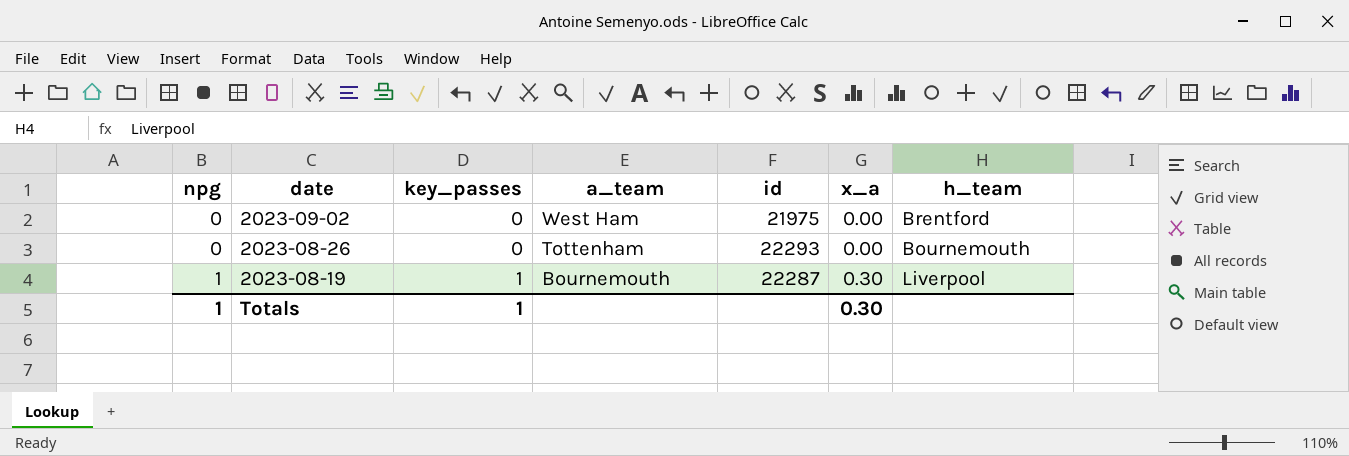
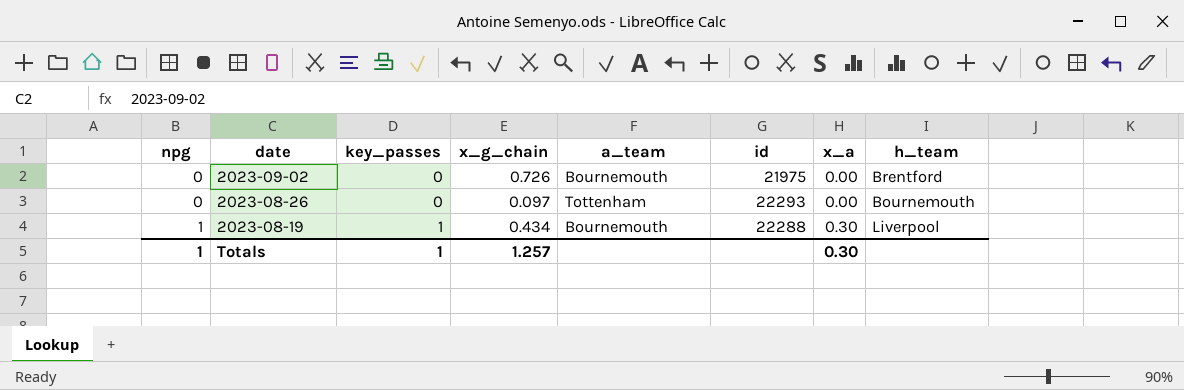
column x_g_chain | position: none -> 4
2023-09-02 | a_team: West Ham -> Bournemouth
2023-08-19 | id: 22287 -> 22288

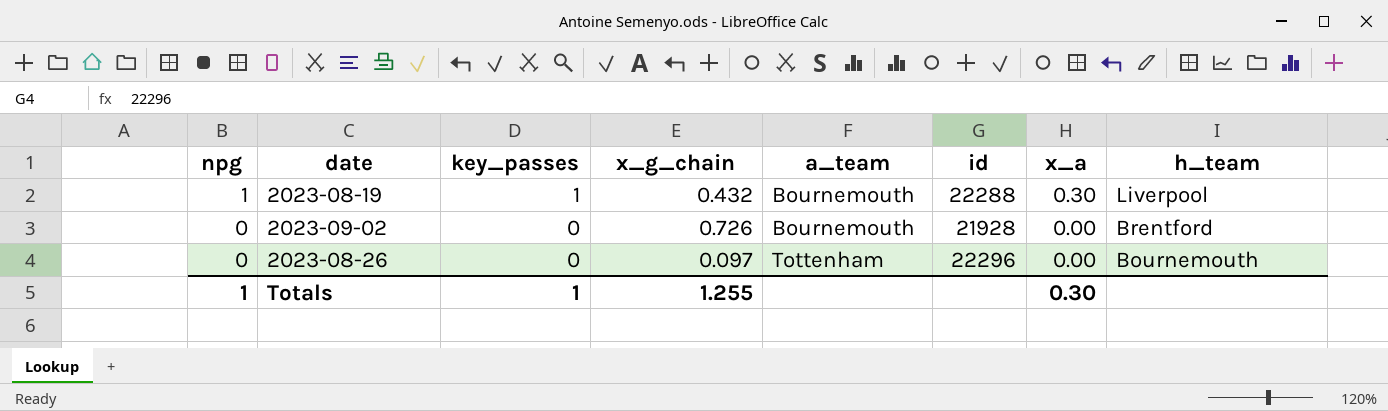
row order: npg ascending -> npg descending
2023-08-19 | x_g_chain: 0.434 -> 0.432
2023-09-02 | id: 21975 -> 21928
2023-08-26 | id: 22293 -> 22296
Totals | x_g_chain: 1.257 -> 1.255

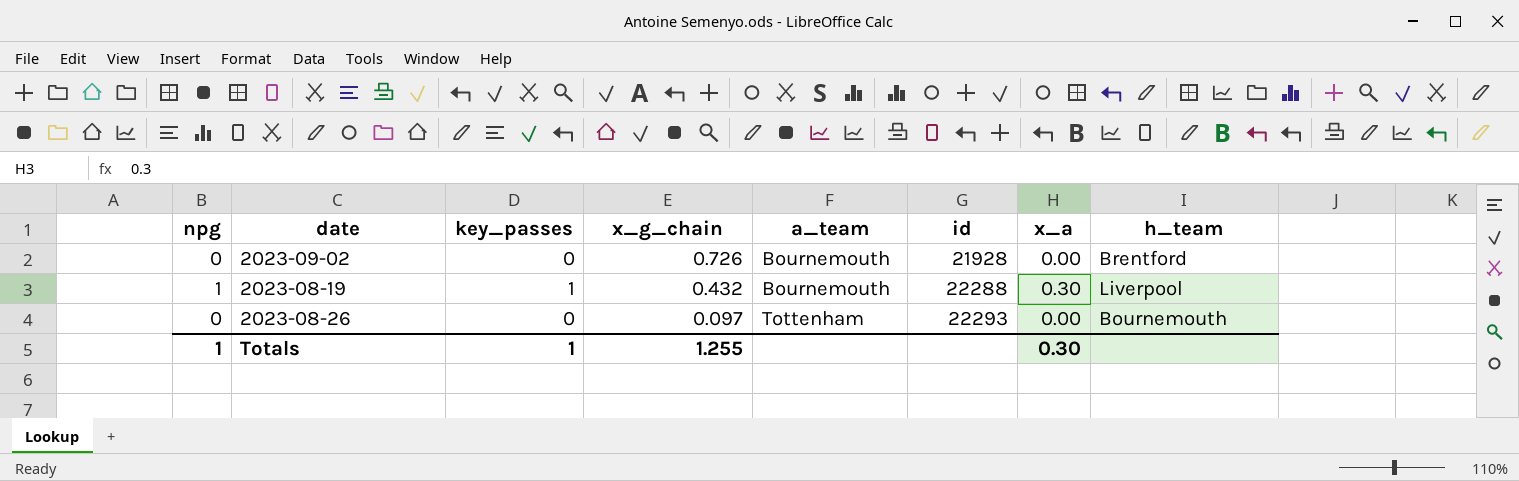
row order: npg descending -> x_g_chain descending
2023-08-26 | id: 22296 -> 22293

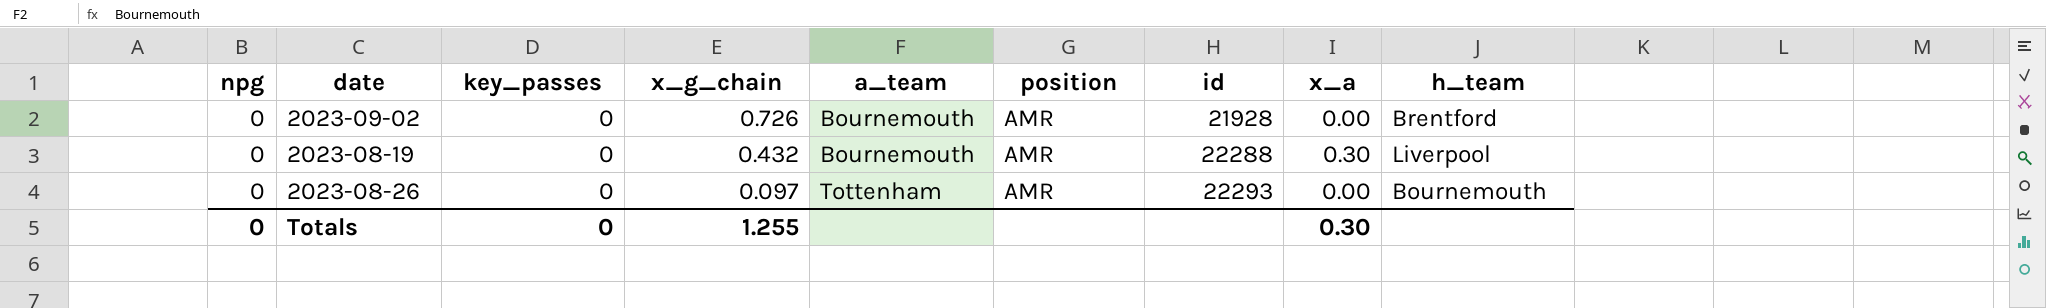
column position | position: none -> 6
2023-08-19 | npg: 1 -> 0
2023-08-19 | key_passes: 1 -> 0
Totals | npg: 1 -> 0
Totals | key_passes: 1 -> 0

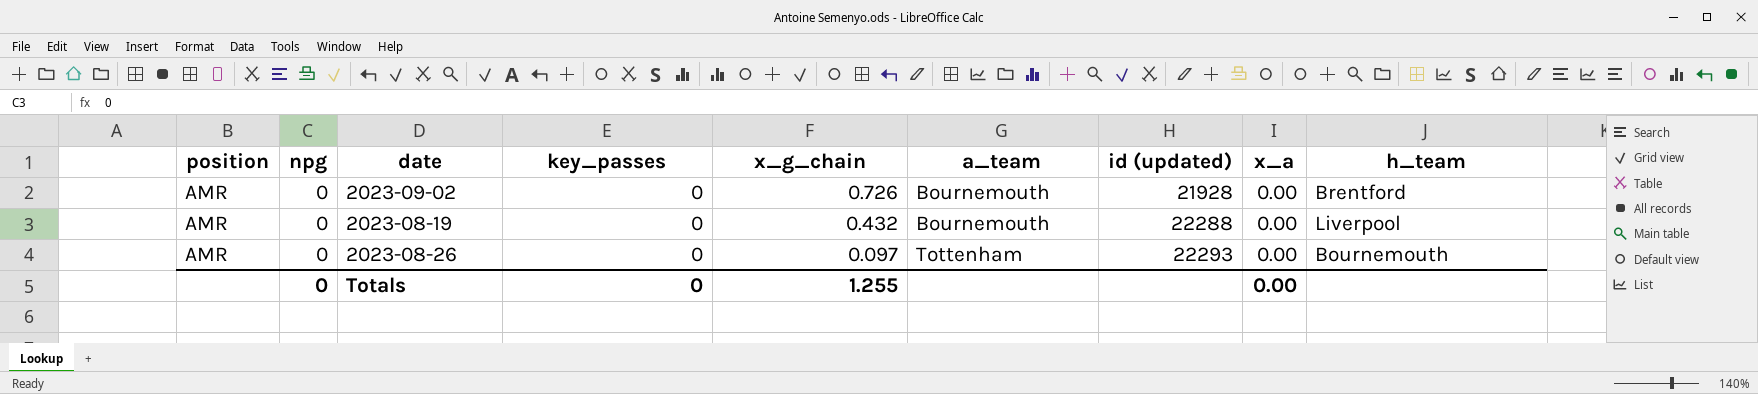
column position | position: 6 -> 1
column name: id -> id (updated)
2023-08-19 | x_a: 0.30 -> 0.00
Totals | x_a: 0.30 -> 0.00

